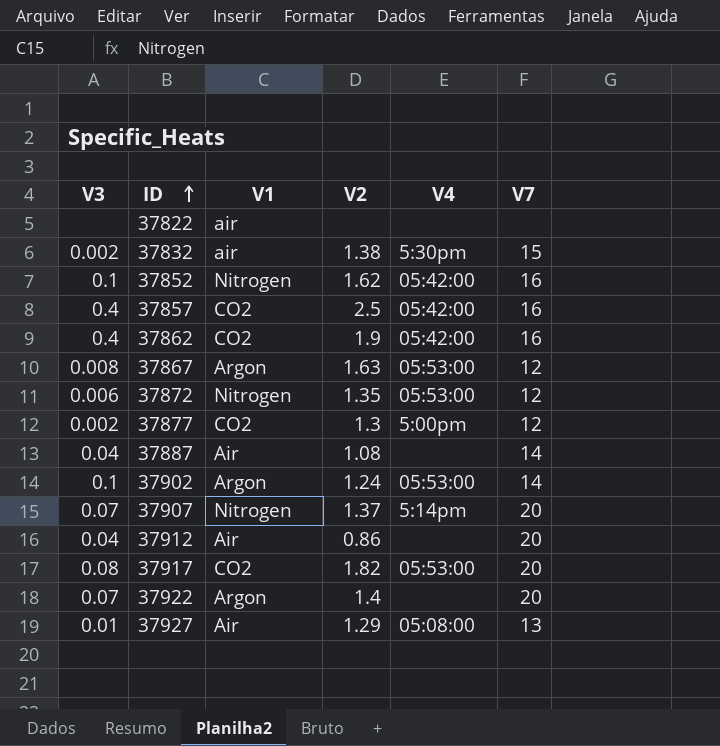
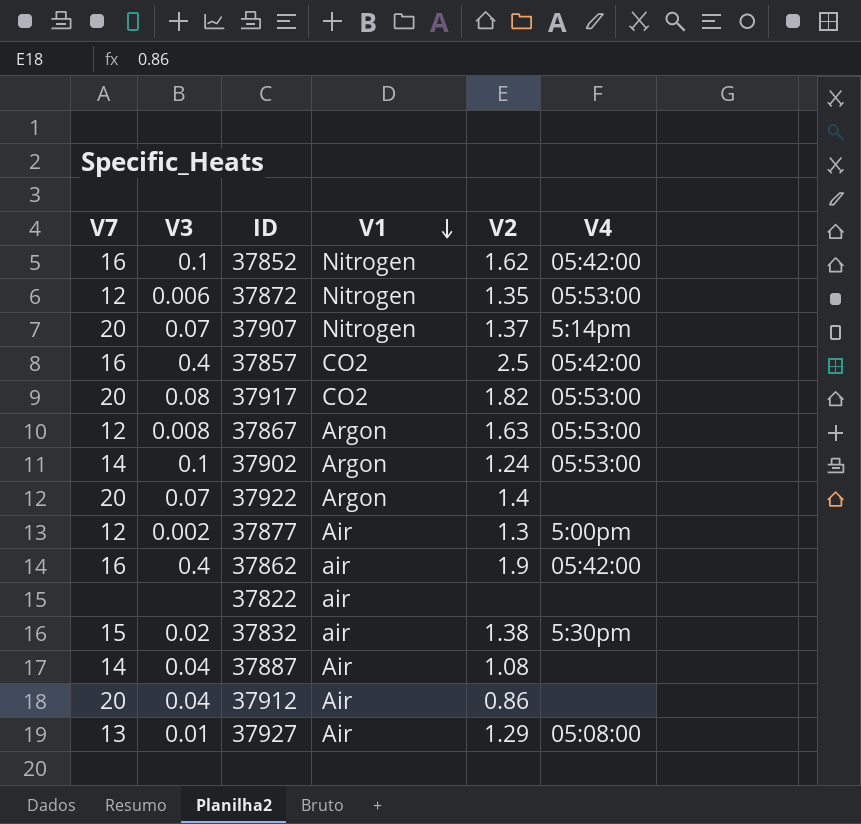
row order: ID ascending -> V1 descending
column V7 | position: 6 -> 1
37877 | V1: CO2 -> Air
37862 | V1: CO2 -> air
37832 | V3: 0.002 -> 0.02

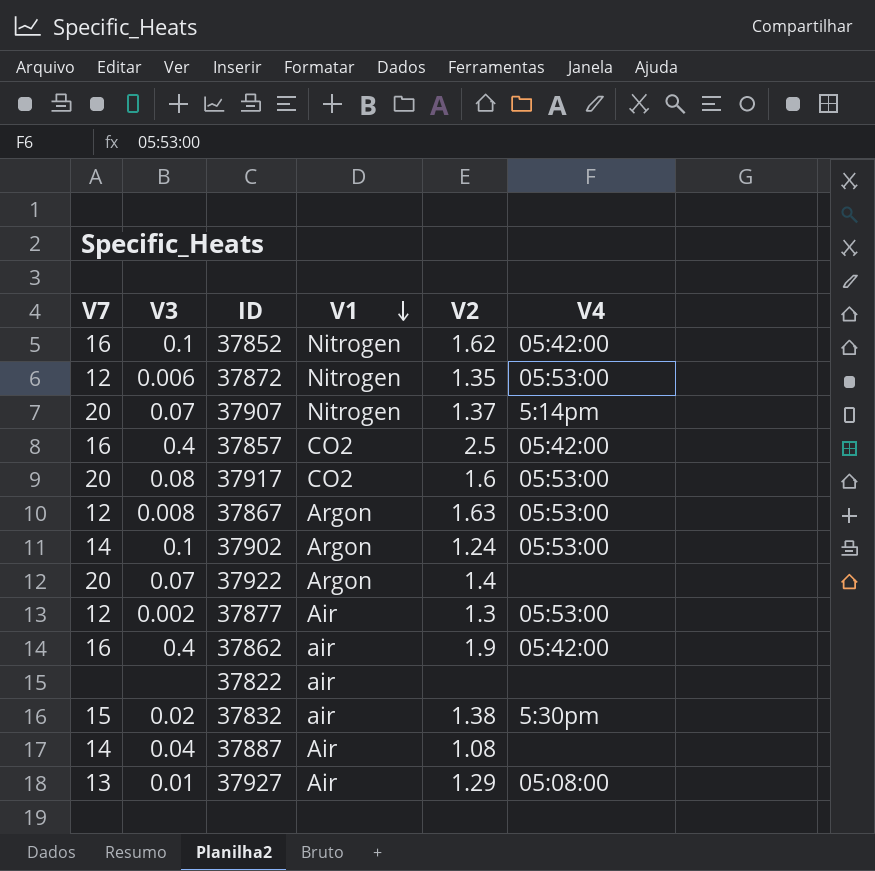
row 37912: 20 | 0.04 | Air | 0.86 | none -> none
37917 | V2: 1.82 -> 1.6
37877 | V4: 5:00pm -> 05:53:00

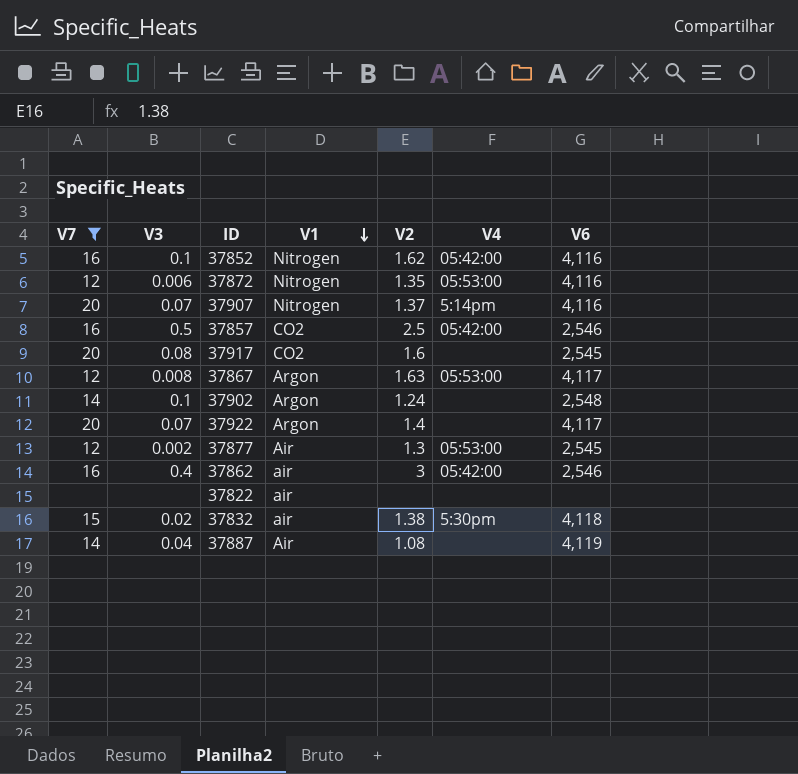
filter: none -> V7 != 13
column V6 | position: none -> 7
37857 | V3: 0.4 -> 0.5
37917 | V4: 05:53:00 -> none
37902 | V4: 05:53:00 -> none
37862 | V2: 1.9 -> 3

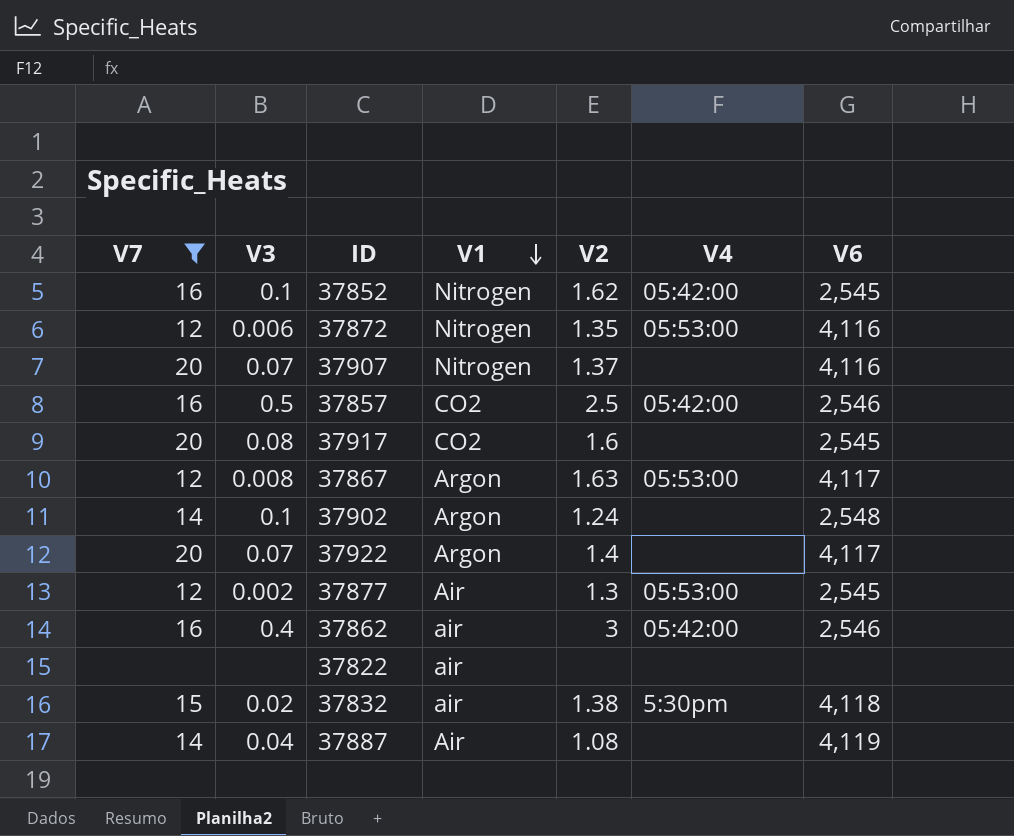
37852 | V6: 4,116 -> 2,545
37907 | V4: 5:14pm -> none

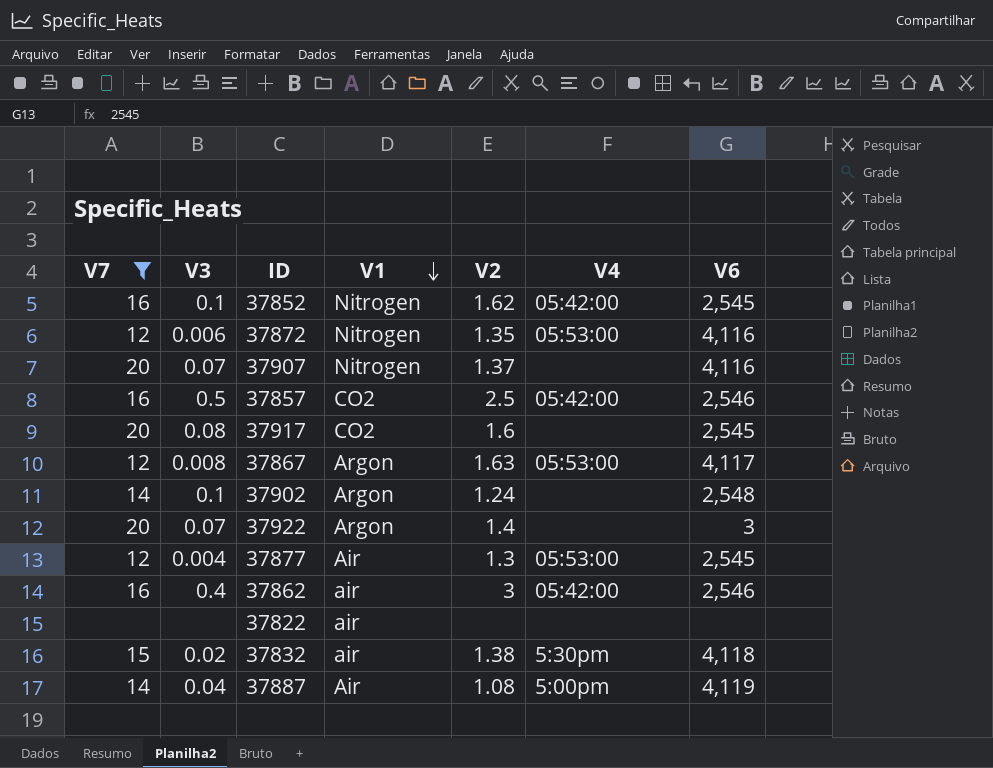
37922 | V6: 4,117 -> 3
37877 | V3: 0.002 -> 0.004
37887 | V4: none -> 5:00pm

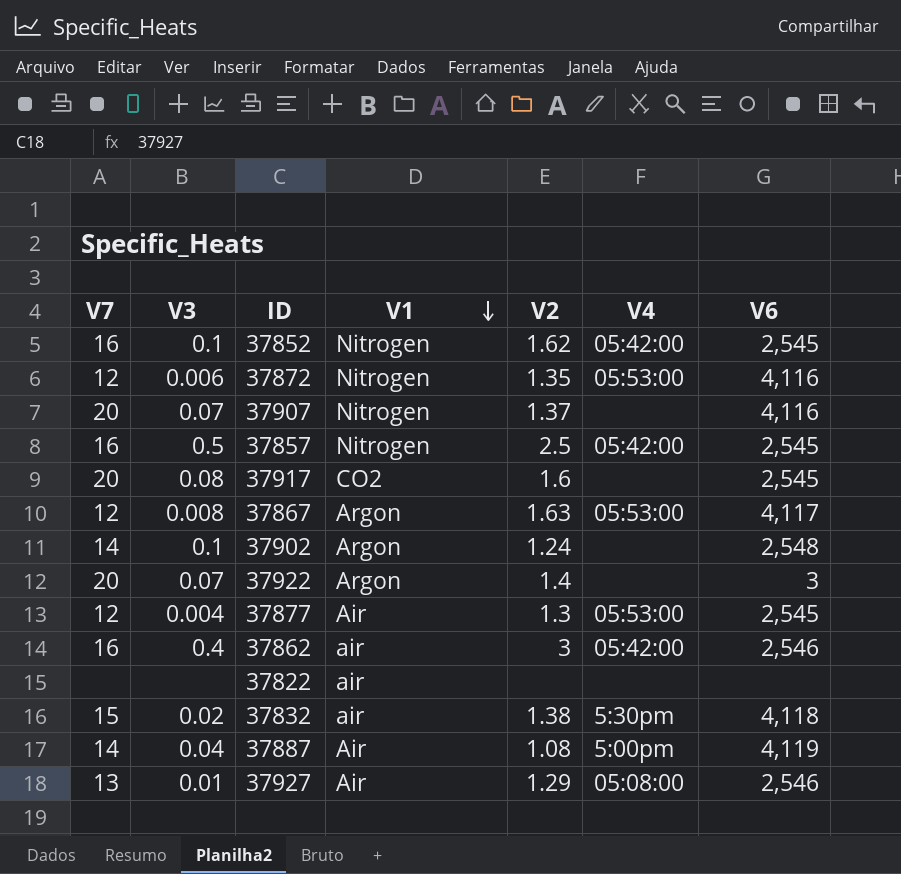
filter: V7 != 13 -> none
37857 | V1: CO2 -> Nitrogen
37857 | V6: 2,546 -> 2,545

